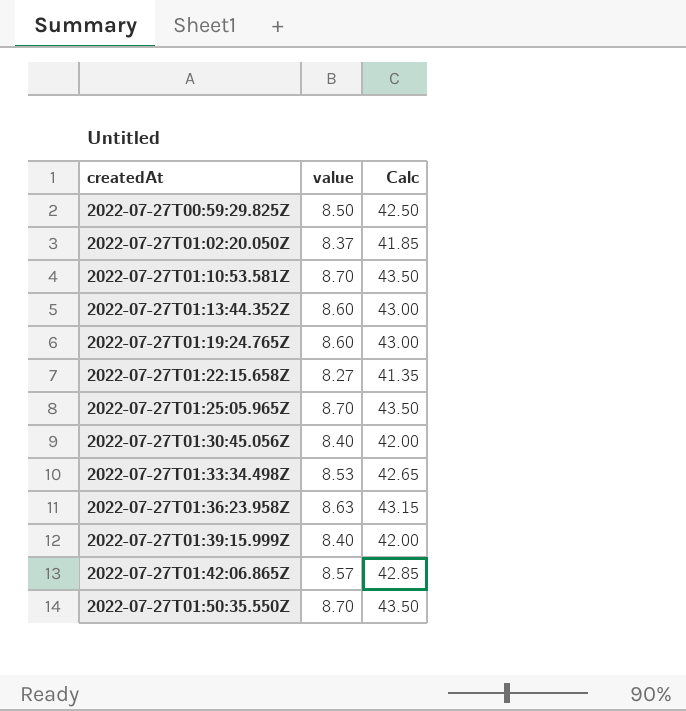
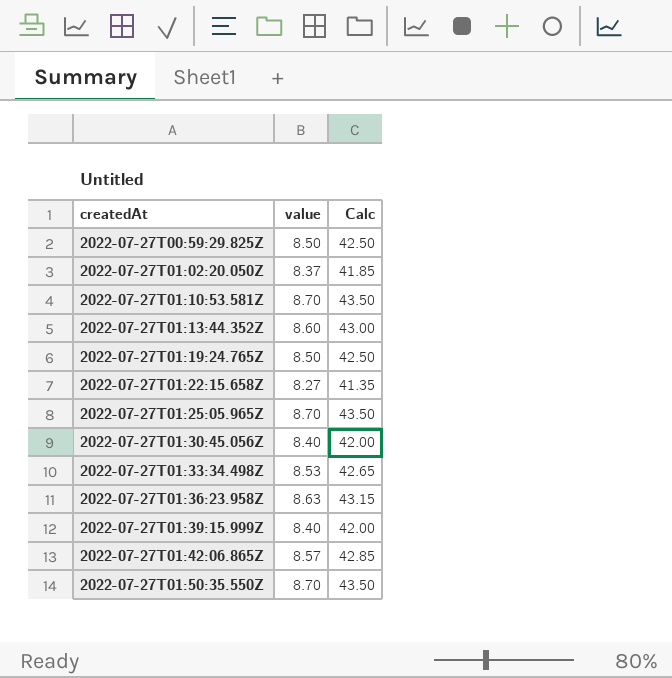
2022-07-27T01:19:24.765Z | value: 8.60 -> 8.50
2022-07-27T01:19:24.765Z | Calc: 43.00 -> 42.50

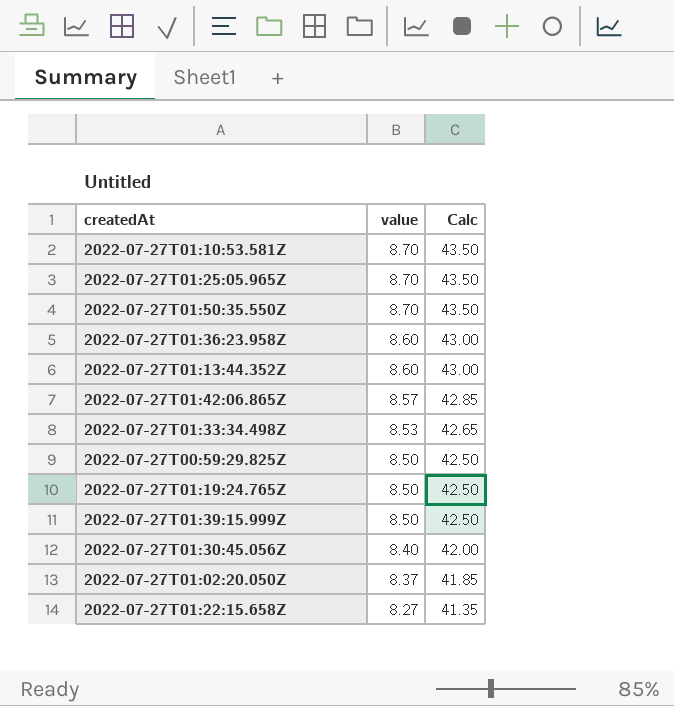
row order: createdAt ascending -> value descending
2022-07-27T01:36:23.958Z | value: 8.63 -> 8.60
2022-07-27T01:36:23.958Z | Calc: 43.15 -> 43.00
2022-07-27T01:39:15.999Z | value: 8.40 -> 8.50
2022-07-27T01:39:15.999Z | Calc: 42.00 -> 42.50

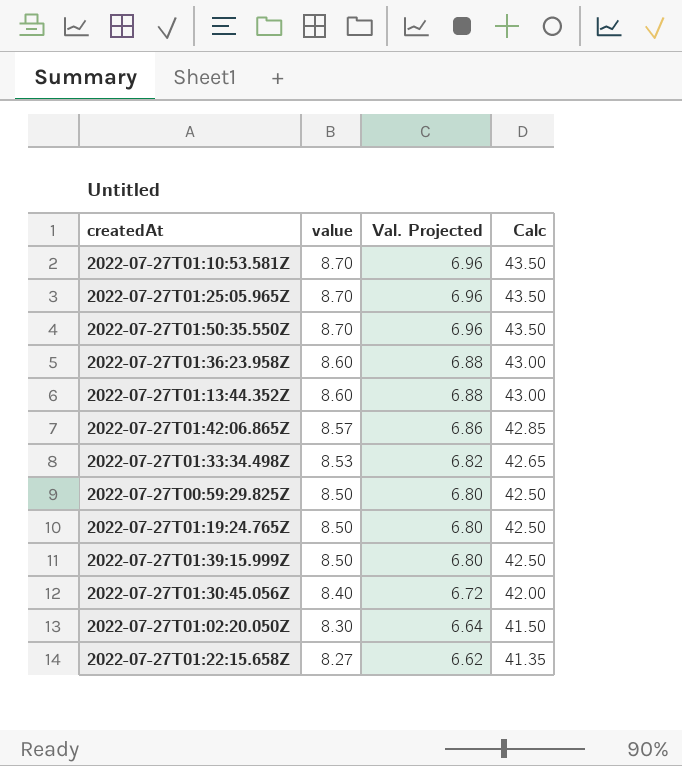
column Val. Projected | formula: none -> [value] * 0.8
2022-07-27T01:02:20.050Z | value: 8.37 -> 8.30
2022-07-27T01:02:20.050Z | Calc: 41.85 -> 41.50

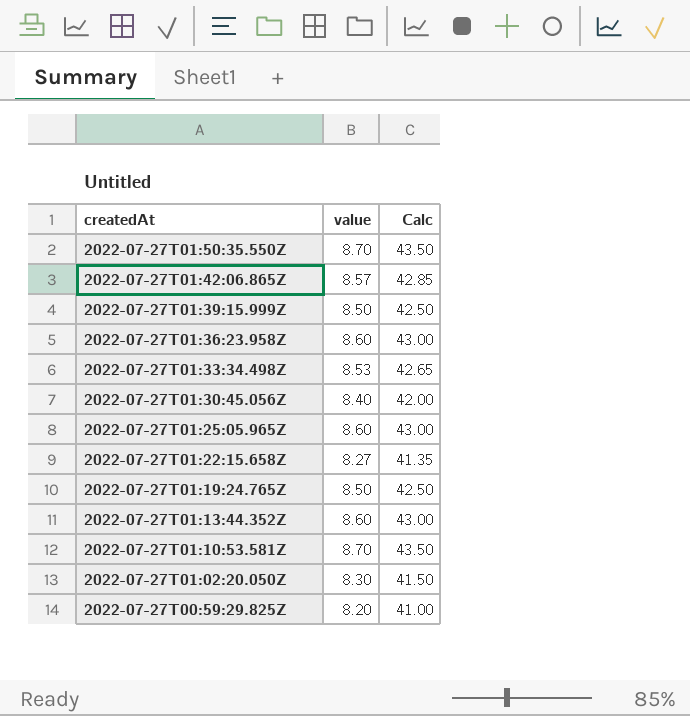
row order: value descending -> createdAt descending
column Val. Projected | formula: [value] * 0.8 -> none
2022-07-27T01:25:05.965Z | value: 8.70 -> 8.60
2022-07-27T01:25:05.965Z | Calc: 43.50 -> 43.00
2022-07-27T00:59:29.825Z | value: 8.50 -> 8.20
2022-07-27T00:59:29.825Z | Calc: 42.50 -> 41.00

